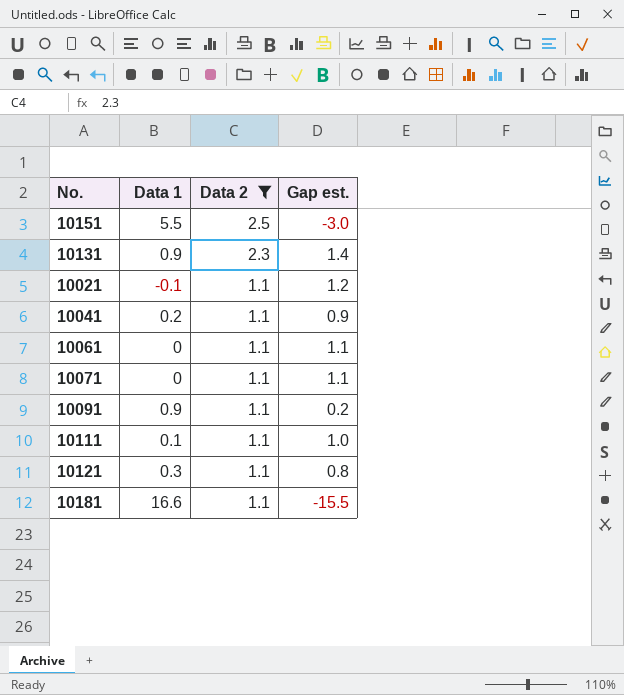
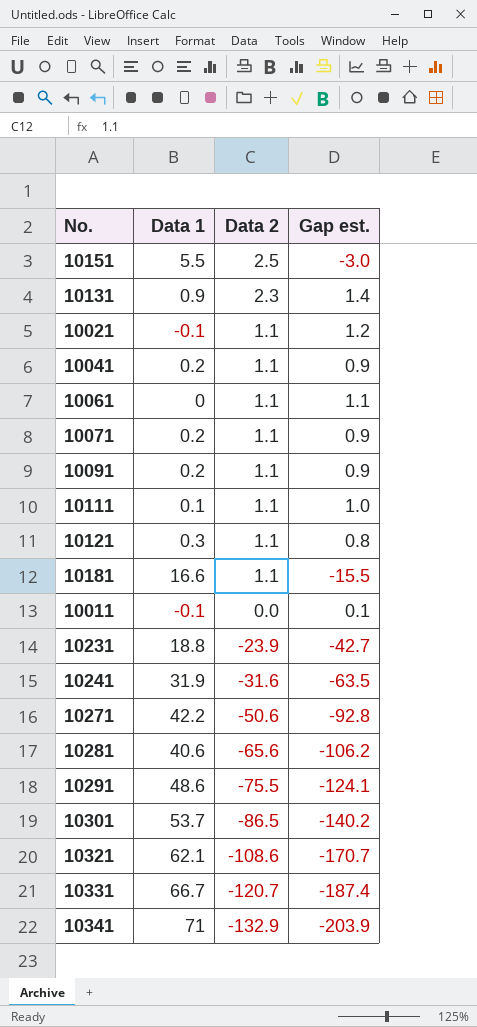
filter: Data 2 >= 1.1 -> none
10071 | Data 1: 0 -> 0.2
10071 | Gap est.: 1.1 -> 0.9
10091 | Data 1: 0.9 -> 0.2
10091 | Gap est.: 0.2 -> 0.9

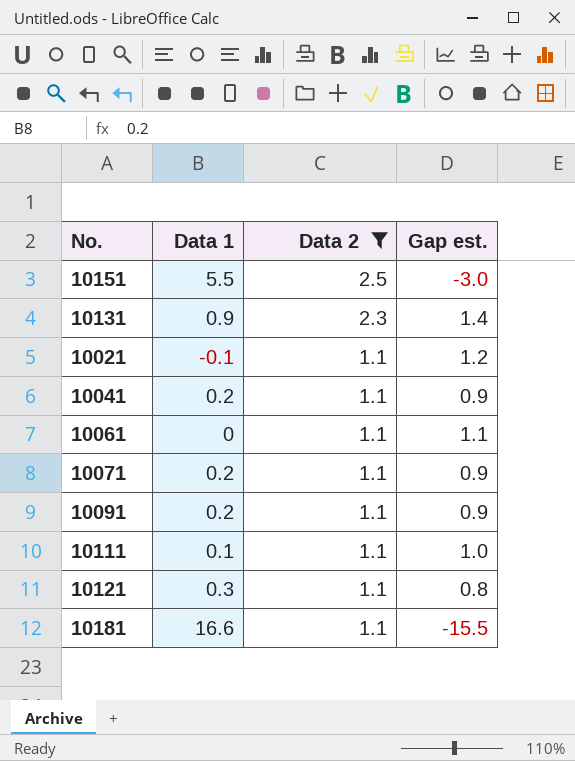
filter: none -> Data 2 >= 1.1

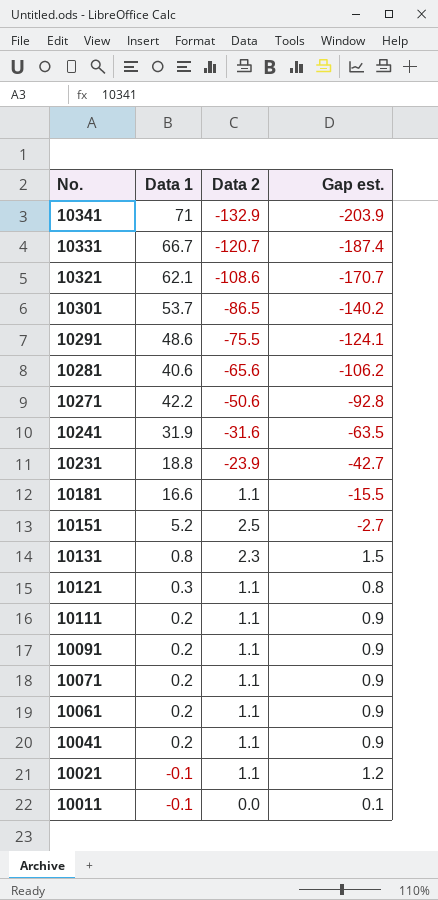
filter: Data 2 >= 1.1 -> none
row order: Data 2 descending -> No. descending
10151 | Data 1: 5.5 -> 5.2
10151 | Gap est.: -3.0 -> -2.7
10131 | Data 1: 0.9 -> 0.8
10131 | Gap est.: 1.4 -> 1.5
10111 | Data 1: 0.1 -> 0.2
10111 | Gap est.: 1.0 -> 0.9
10061 | Data 1: 0 -> 0.2
10061 | Gap est.: 1.1 -> 0.9

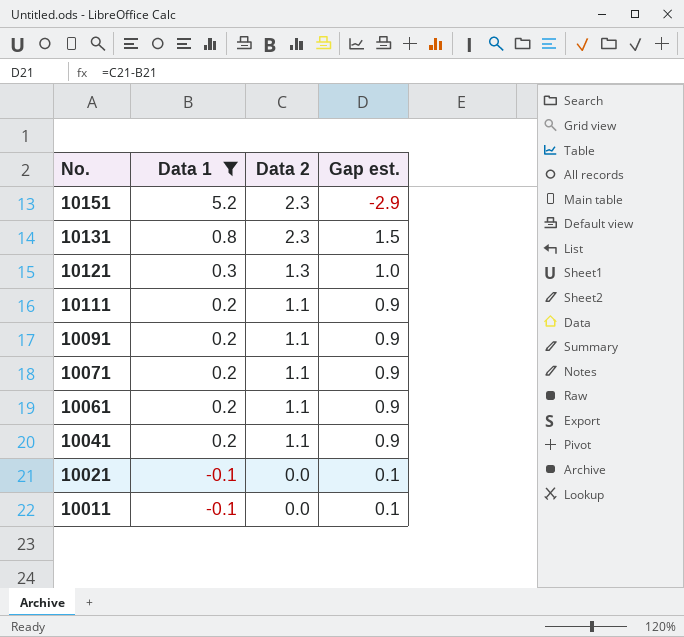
filter: none -> Data 1 <= 5.2
10151 | Data 2: 2.5 -> 2.3
10151 | Gap est.: -2.7 -> -2.9
10121 | Data 2: 1.1 -> 1.3
10121 | Gap est.: 0.8 -> 1.0
10021 | Data 2: 1.1 -> 0.0
10021 | Gap est.: 1.2 -> 0.1

